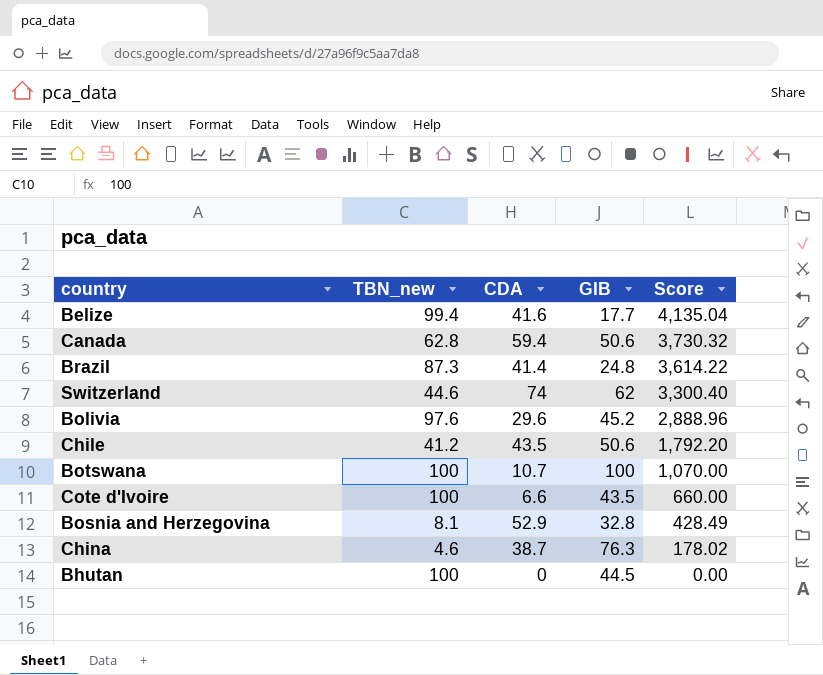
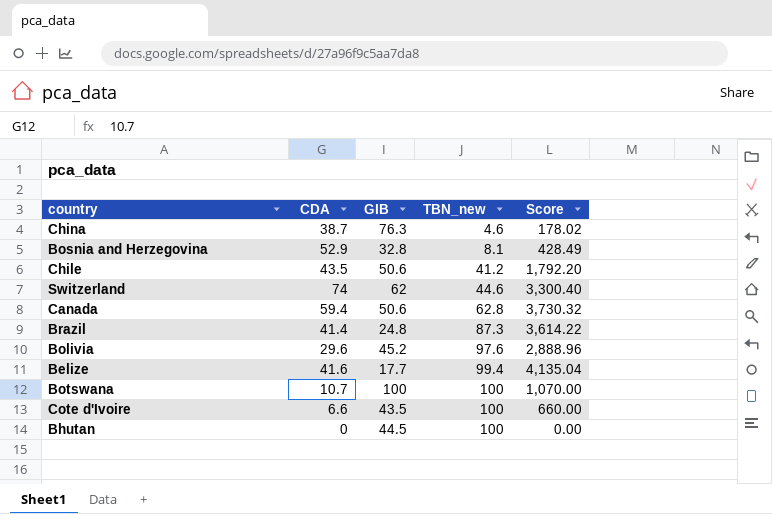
row order: Score descending -> TBN_new ascending
column TBN_new | position: 2 -> 4

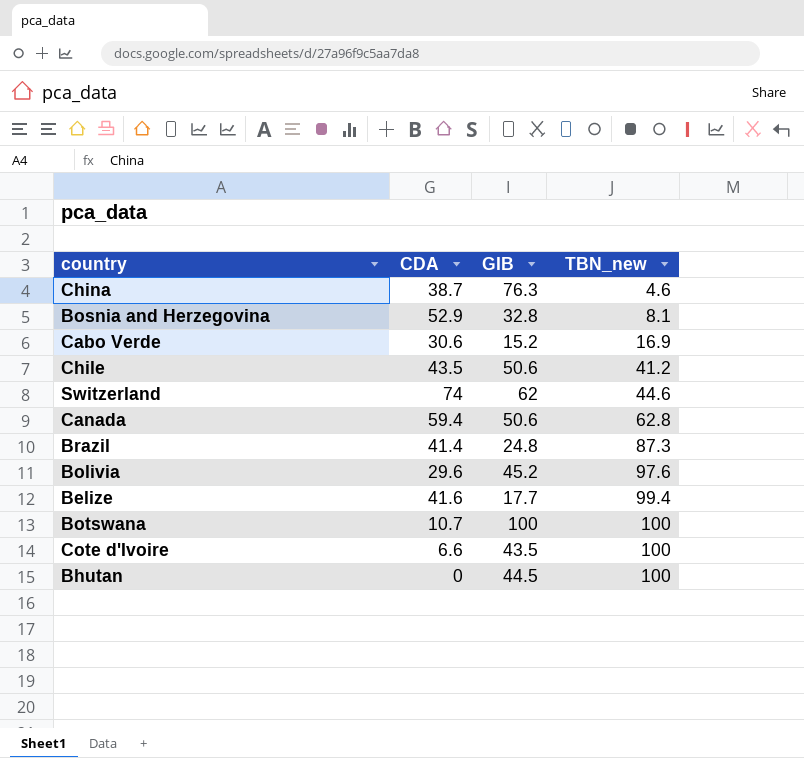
column Score | formula: [CDA] * [TBN_new] -> none
row Cabo Verde: none -> 30.6 | 15.2 | 16.9

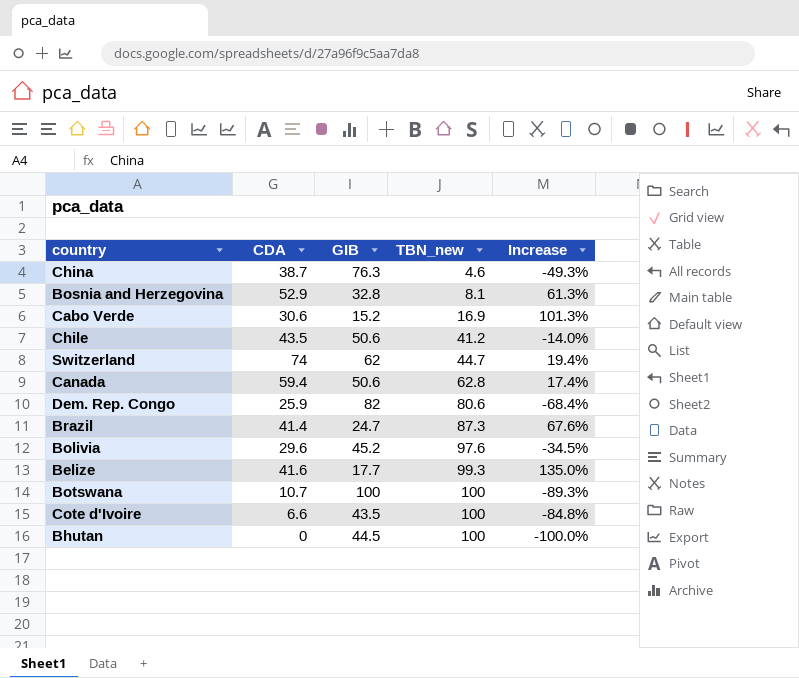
column Increase | formula: none -> ([CDA] - [GIB]) / [GIB]
Switzerland | TBN_new: 44.6 -> 44.7
row Dem. Rep. Congo: none -> 25.9 | 82 | 80.6 | -68.4%
Brazil | GIB: 24.8 -> 24.7
Belize | TBN_new: 99.4 -> 99.3

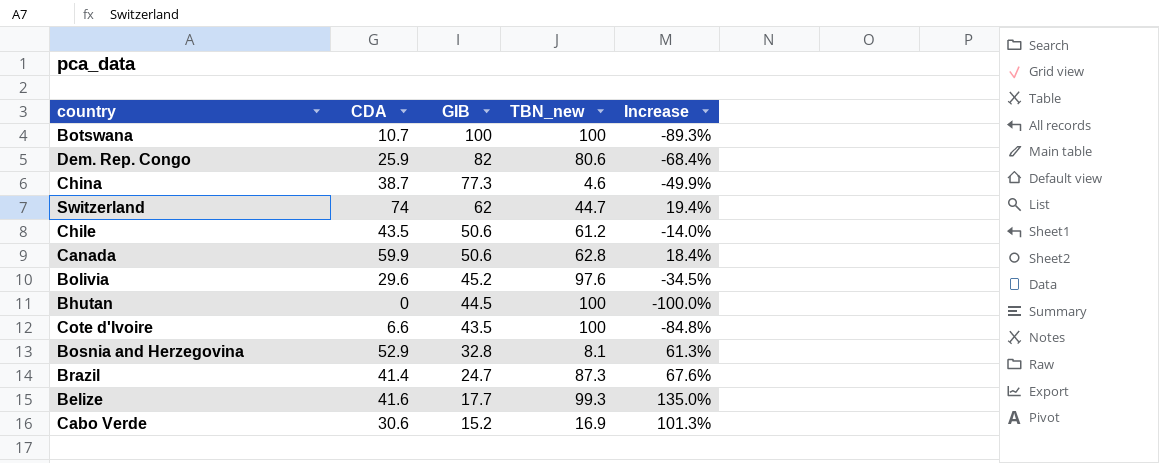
row order: TBN_new ascending -> GIB descending
China | GIB: 76.3 -> 77.3
China | Increase: -49.3% -> -49.9%
Chile | TBN_new: 41.2 -> 61.2
Canada | CDA: 59.4 -> 59.9
Canada | Increase: 17.4% -> 18.4%

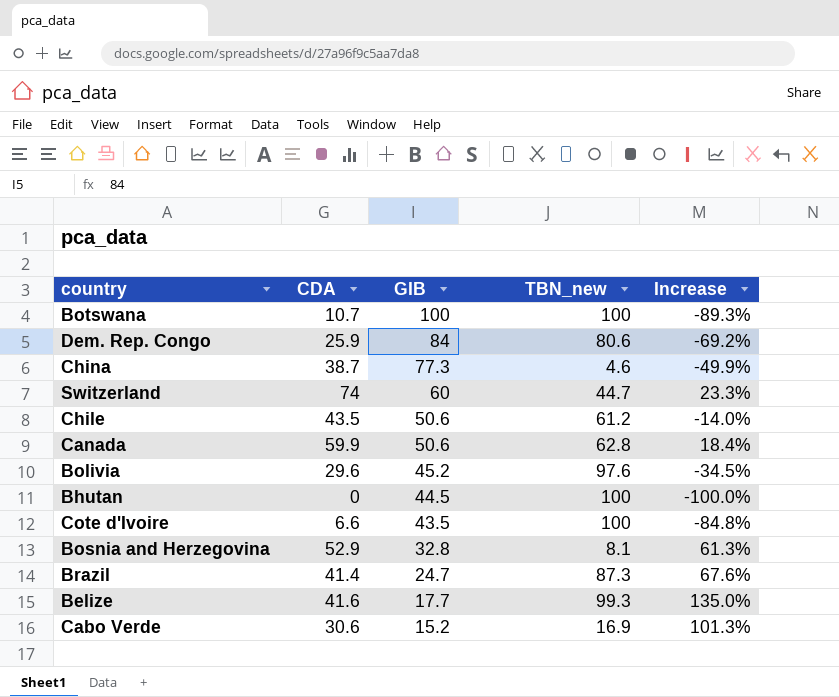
Dem. Rep. Congo | GIB: 82 -> 84
Dem. Rep. Congo | Increase: -68.4% -> -69.2%
Switzerland | GIB: 62 -> 60
Switzerland | Increase: 19.4% -> 23.3%

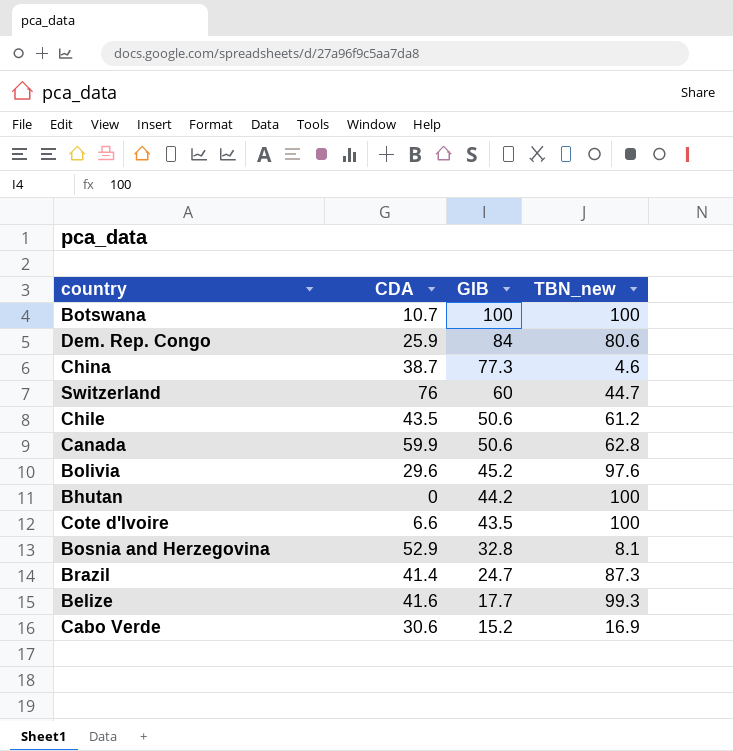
column Increase | formula: ([CDA] - [GIB]) / [GIB] -> none
Switzerland | CDA: 74 -> 76
Bhutan | GIB: 44.5 -> 44.2

